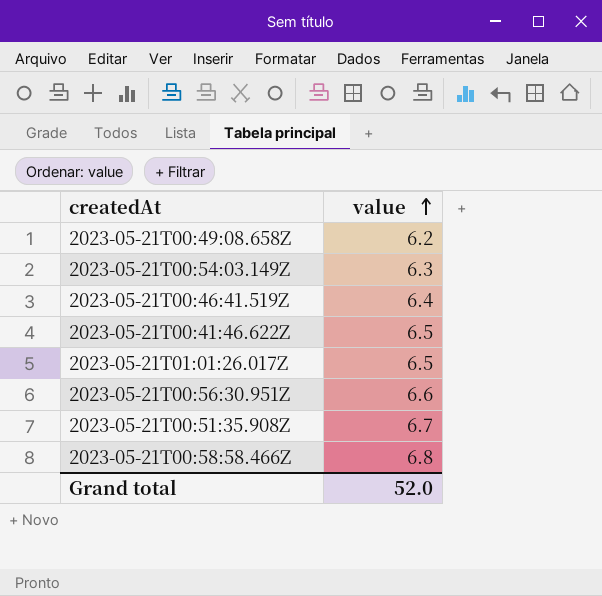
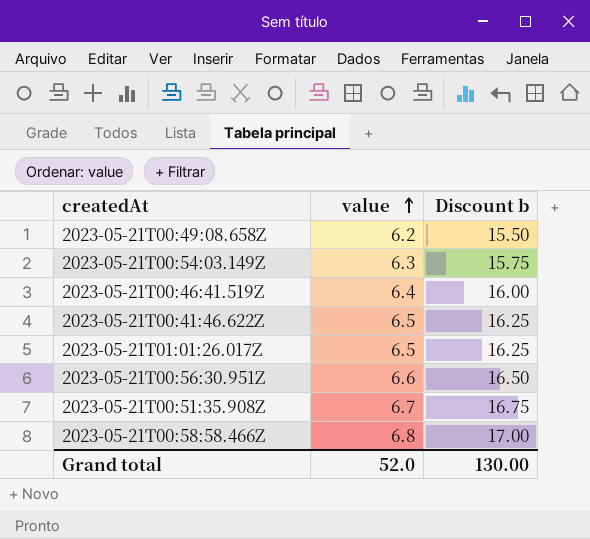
column Discount b | formula: none -> [value] * 2.5

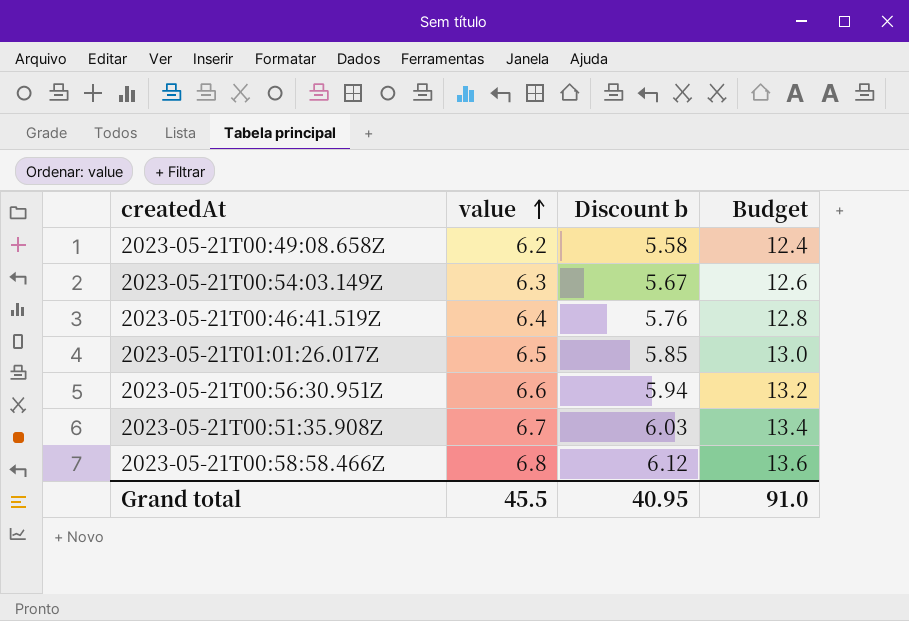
column Discount b | formula: [value] * 2.5 -> [value] * 0.9
column Budget | formula: none -> [value] * 2
row 2023-05-21T00:41:46.622Z: 6.5 | 16.25 -> none
Grand total | value: 52.0 -> 45.5
Grand total | Discount b: 130.00 -> 40.95

